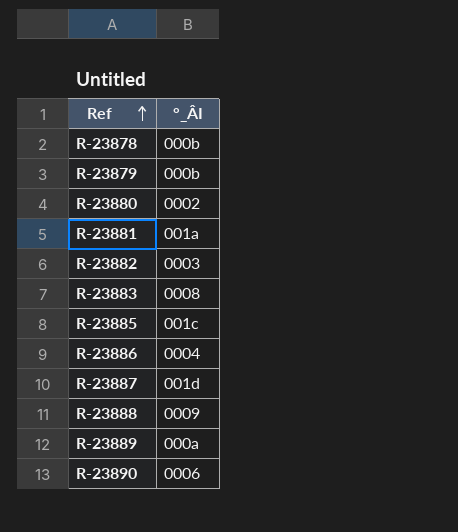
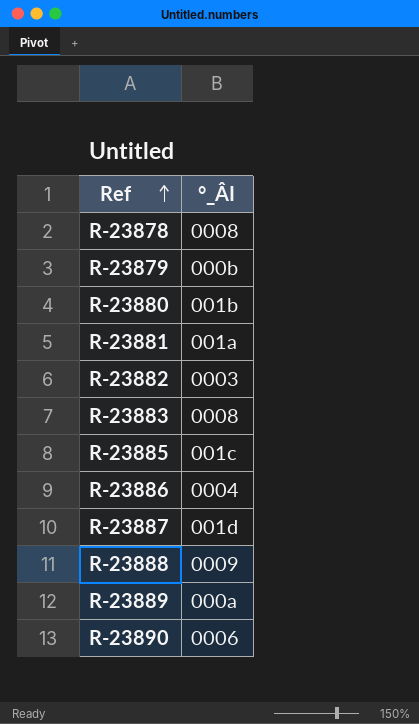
R-23878 | °_ÂI: 000b -> 0008
R-23880 | °_ÂI: 0002 -> 001b

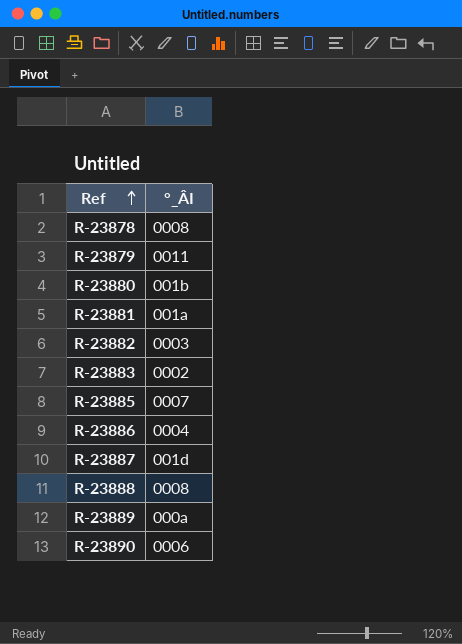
R-23879 | °_ÂI: 000b -> 0011
R-23883 | °_ÂI: 0008 -> 0002
R-23885 | °_ÂI: 001c -> 0007
R-23888 | °_ÂI: 0009 -> 0008

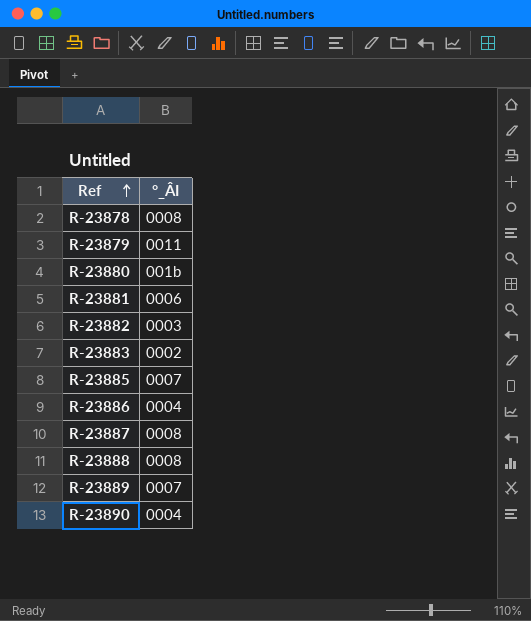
R-23881 | °_ÂI: 001a -> 0006
R-23887 | °_ÂI: 001d -> 0008
R-23889 | °_ÂI: 000a -> 0007
R-23890 | °_ÂI: 0006 -> 0004

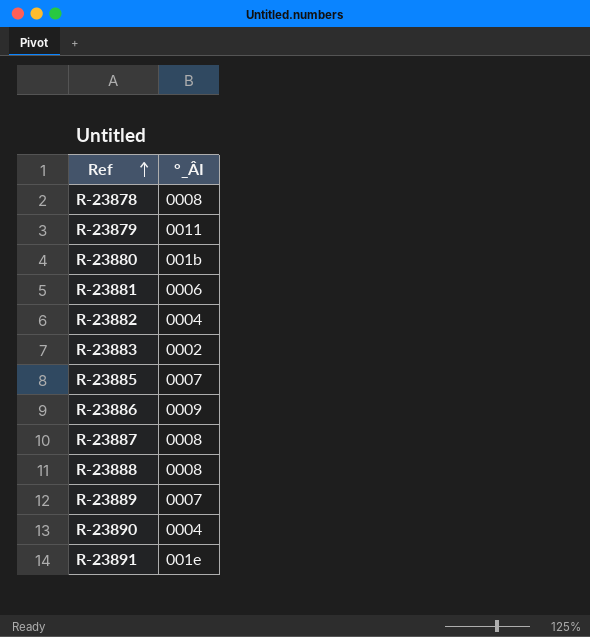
R-23882 | °_ÂI: 0003 -> 0004
R-23886 | °_ÂI: 0004 -> 0009
row R-23891: none -> 001e

